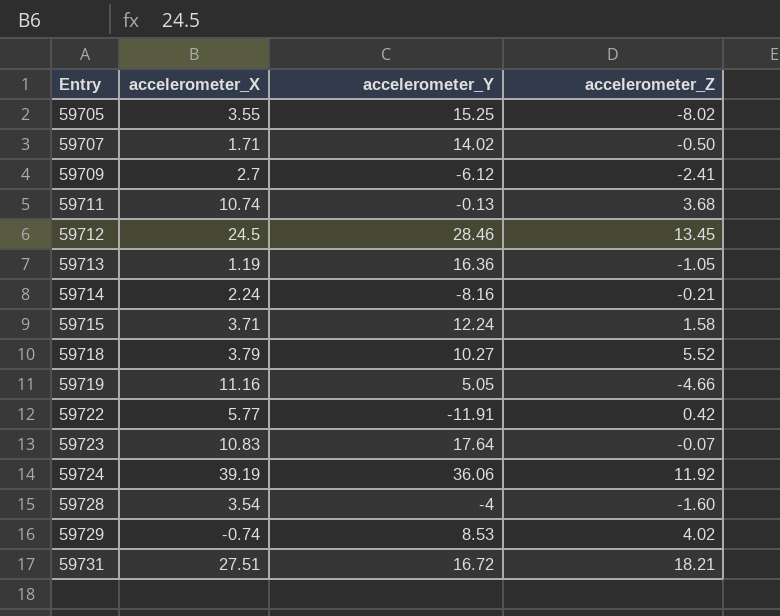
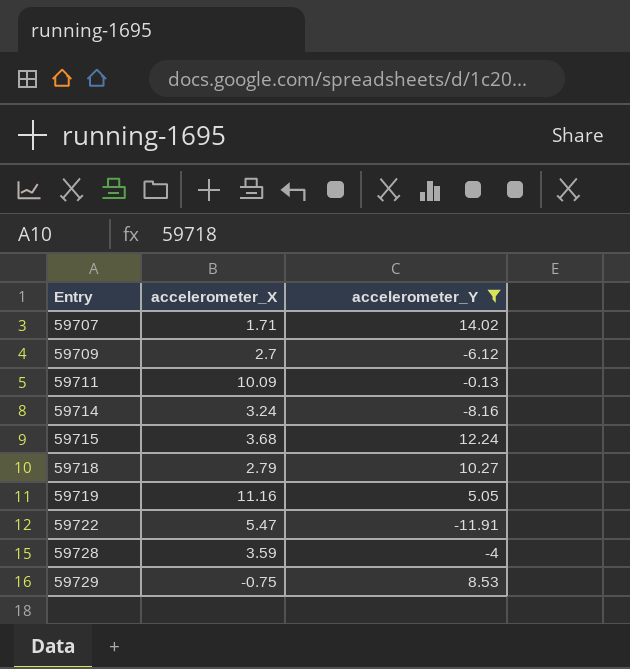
filter: none -> accelerometer_Y <= 14.02
column accelerometer_Z | position: 4 -> none
59711 | accelerometer_X: 10.74 -> 10.09
59714 | accelerometer_X: 2.24 -> 3.24
59715 | accelerometer_X: 3.71 -> 3.68
59718 | accelerometer_X: 3.79 -> 2.79
59722 | accelerometer_X: 5.77 -> 5.47
59728 | accelerometer_X: 3.54 -> 3.59
59729 | accelerometer_X: -0.74 -> -0.75

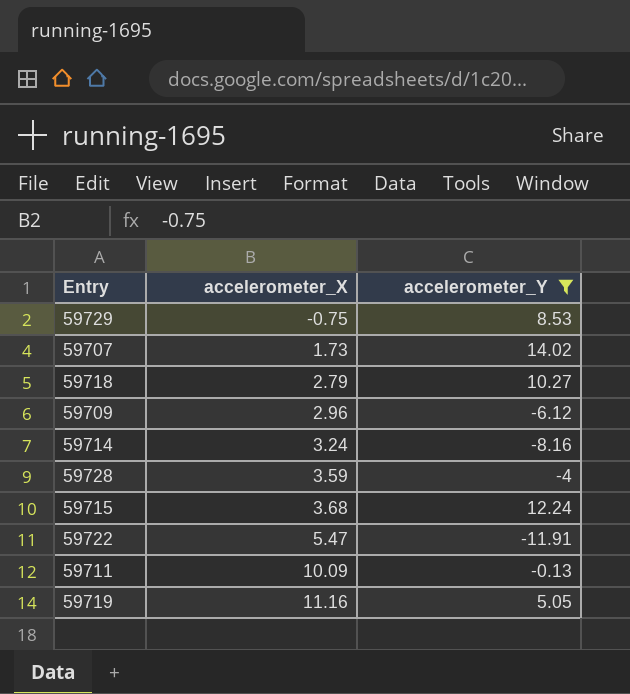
row order: Entry ascending -> accelerometer_X ascending
59707 | accelerometer_X: 1.71 -> 1.73
59709 | accelerometer_X: 2.7 -> 2.96

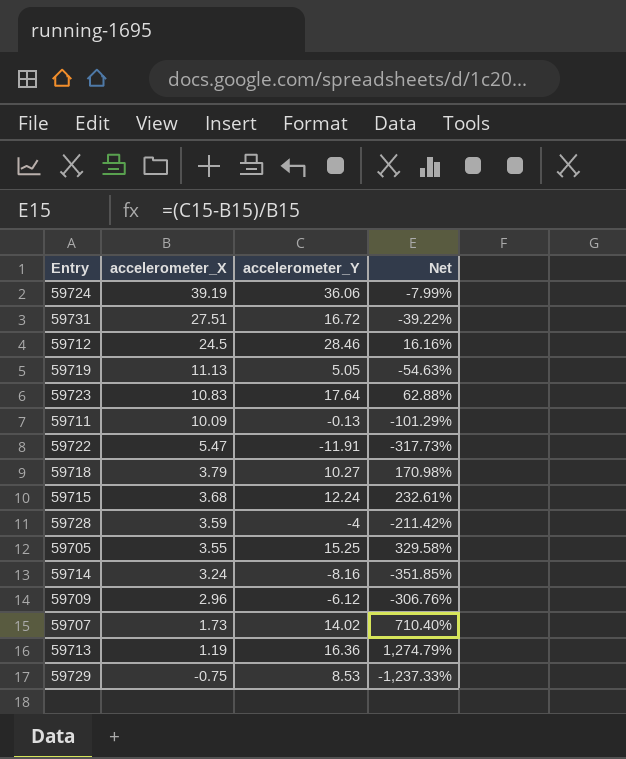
filter: accelerometer_Y <= 14.02 -> none
row order: accelerometer_X ascending -> accelerometer_X descending
column Net | formula: none -> ([accelerometer_Y] - [accelerometer_X]) / [accelerometer_X]
59719 | accelerometer_X: 11.16 -> 11.13
59718 | accelerometer_X: 2.79 -> 3.79

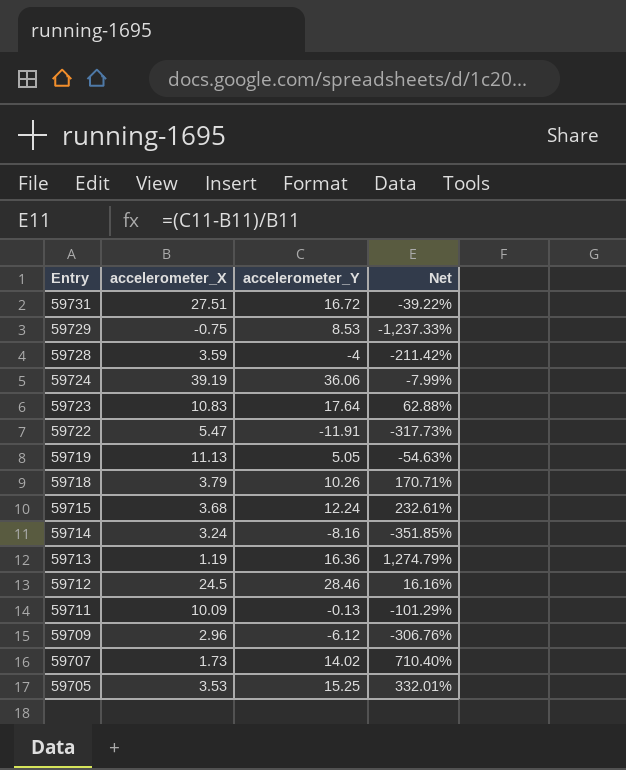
row order: accelerometer_X descending -> Entry descending
59718 | accelerometer_Y: 10.27 -> 10.26
59718 | Net: 170.98% -> 170.71%
59705 | accelerometer_X: 3.55 -> 3.53
59705 | Net: 329.58% -> 332.01%

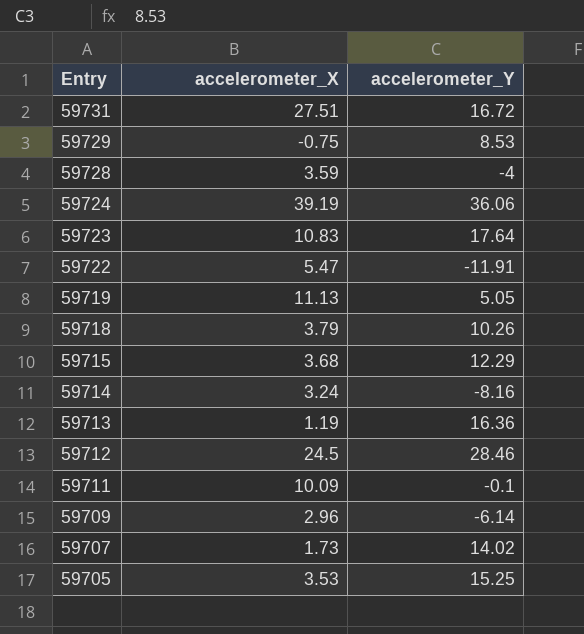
column Net | formula: ([accelerometer_Y] - [accelerometer_X]) / [accelerometer_X] -> none
59715 | accelerometer_Y: 12.24 -> 12.29
59711 | accelerometer_Y: -0.13 -> -0.1
59709 | accelerometer_Y: -6.12 -> -6.14

